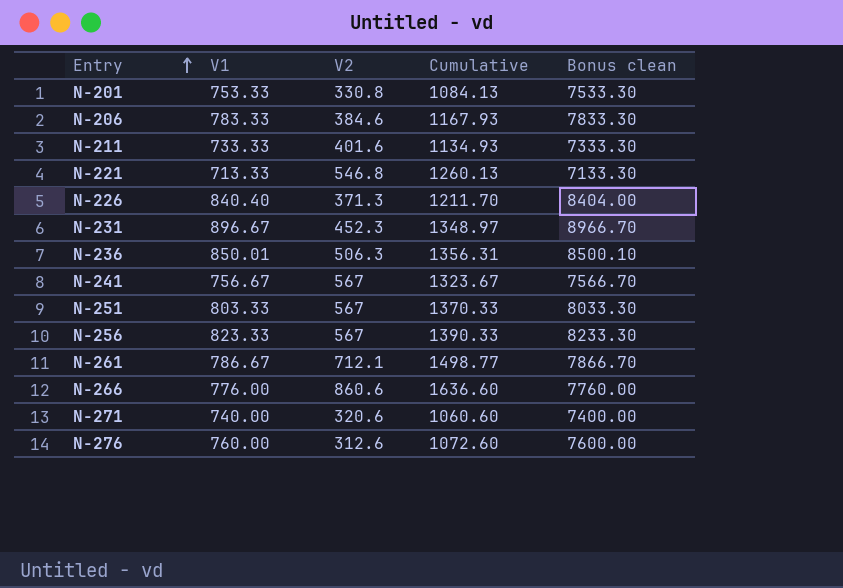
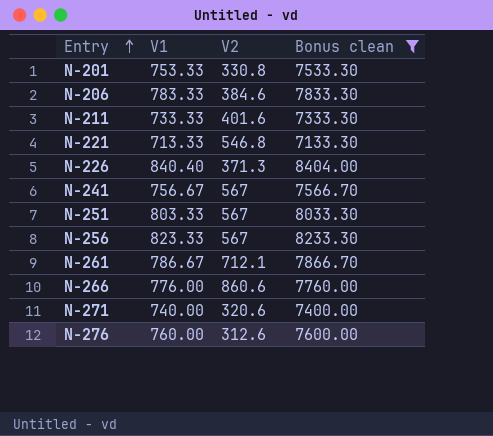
filter: none -> Bonus clean <= 8404.00
column Cumulative | formula: [V1] + [V2] -> none

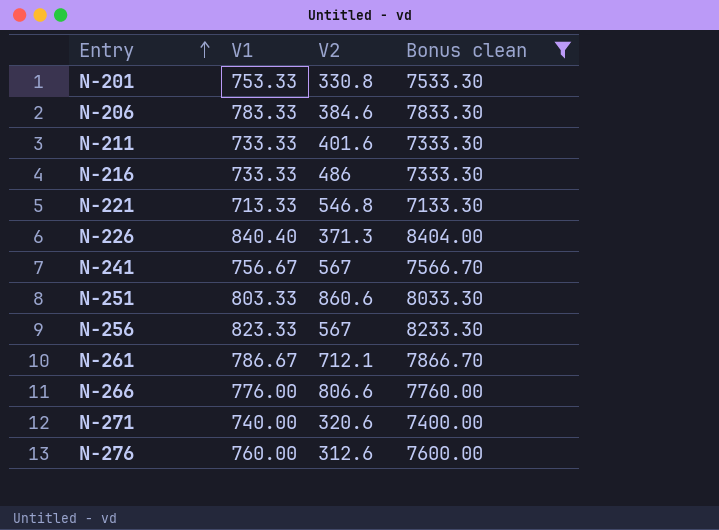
row N-216: none -> 733.33 | 486 | 7333.30
N-251 | V2: 567 -> 860.6
N-266 | V2: 860.6 -> 806.6

